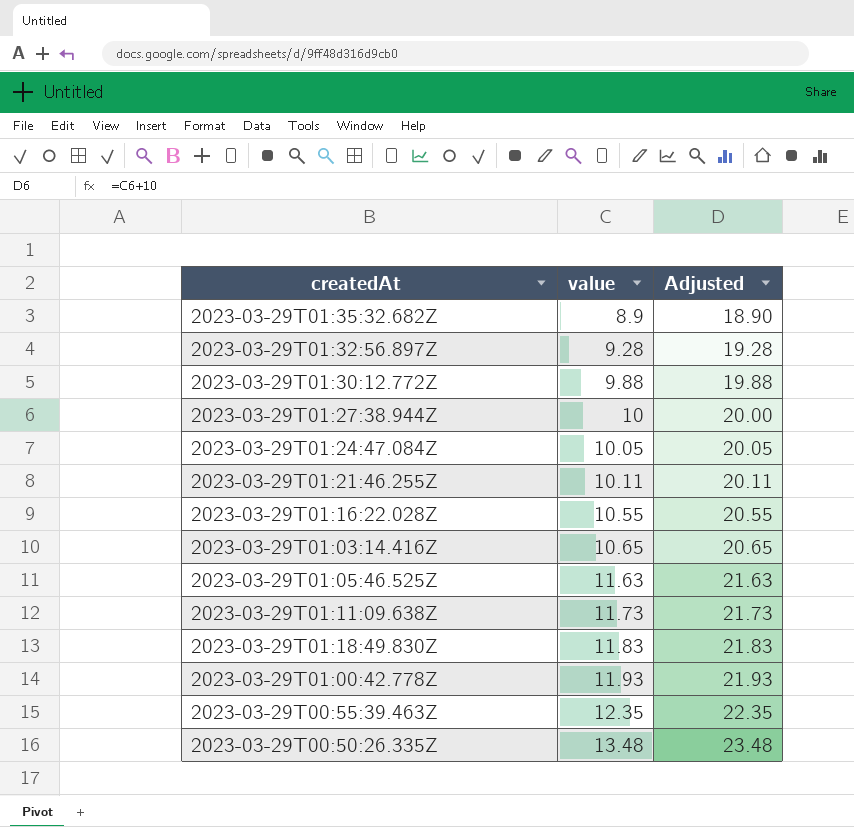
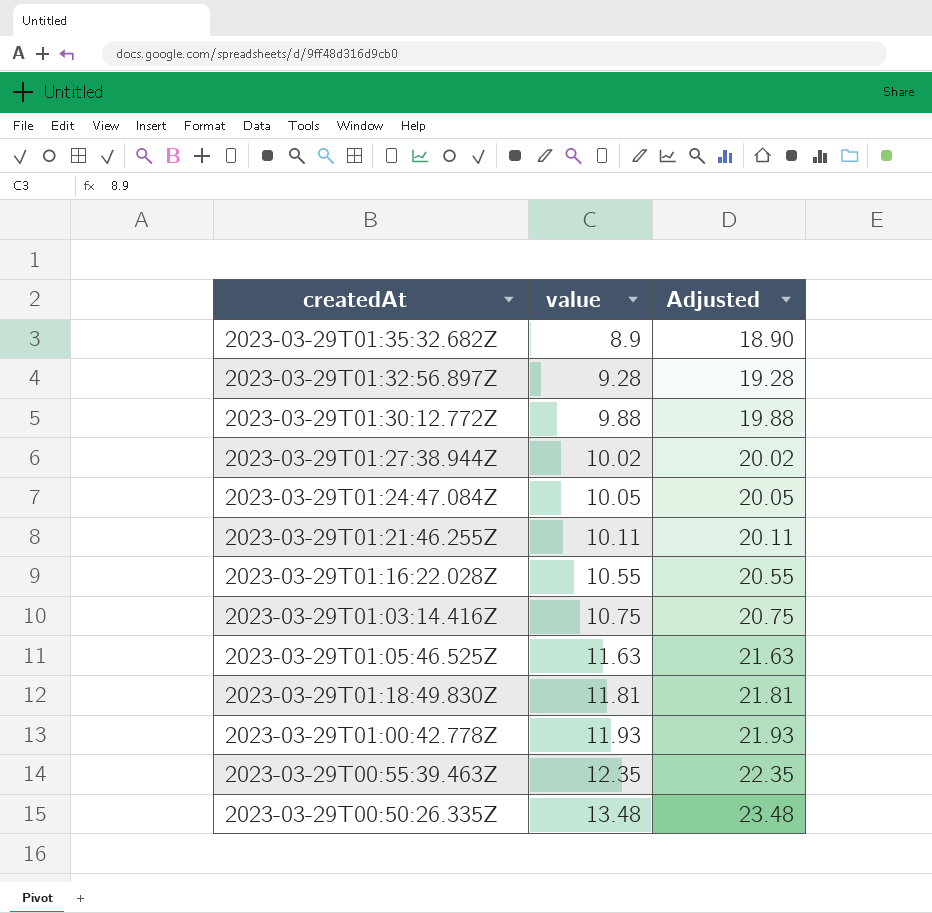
row 2023-03-29T01:11:09.638Z: 11.73 | 21.73 -> none
2023-03-29T01:27:38.944Z | value: 10 -> 10.02
2023-03-29T01:27:38.944Z | Adjusted: 20.00 -> 20.02
2023-03-29T01:03:14.416Z | value: 10.65 -> 10.75
2023-03-29T01:03:14.416Z | Adjusted: 20.65 -> 20.75
2023-03-29T01:18:49.830Z | value: 11.83 -> 11.81
2023-03-29T01:18:49.830Z | Adjusted: 21.83 -> 21.81

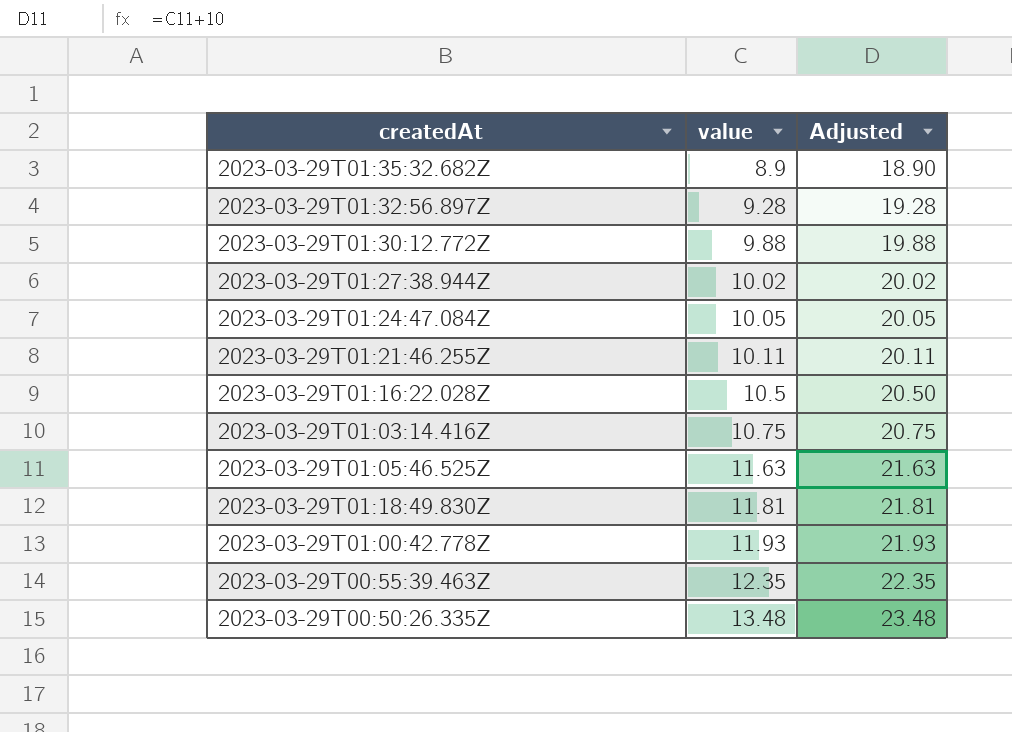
2023-03-29T01:16:22.028Z | value: 10.55 -> 10.5
2023-03-29T01:16:22.028Z | Adjusted: 20.55 -> 20.50

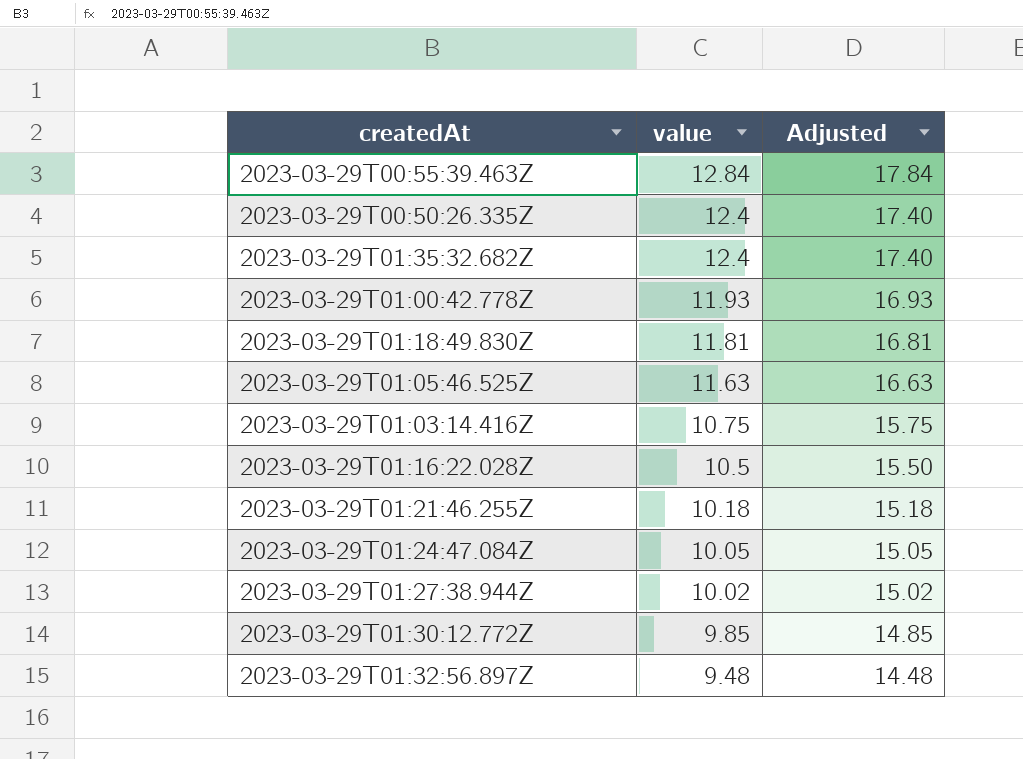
row order: value ascending -> value descending
column Adjusted | formula: [value] + 10 -> [value] + 5
2023-03-29T00:55:39.463Z | value: 12.35 -> 12.84
2023-03-29T00:50:26.335Z | value: 13.48 -> 12.4
2023-03-29T01:35:32.682Z | value: 8.9 -> 12.4
2023-03-29T01:21:46.255Z | value: 10.11 -> 10.18
2023-03-29T01:30:12.772Z | value: 9.88 -> 9.85
2023-03-29T01:32:56.897Z | value: 9.28 -> 9.48

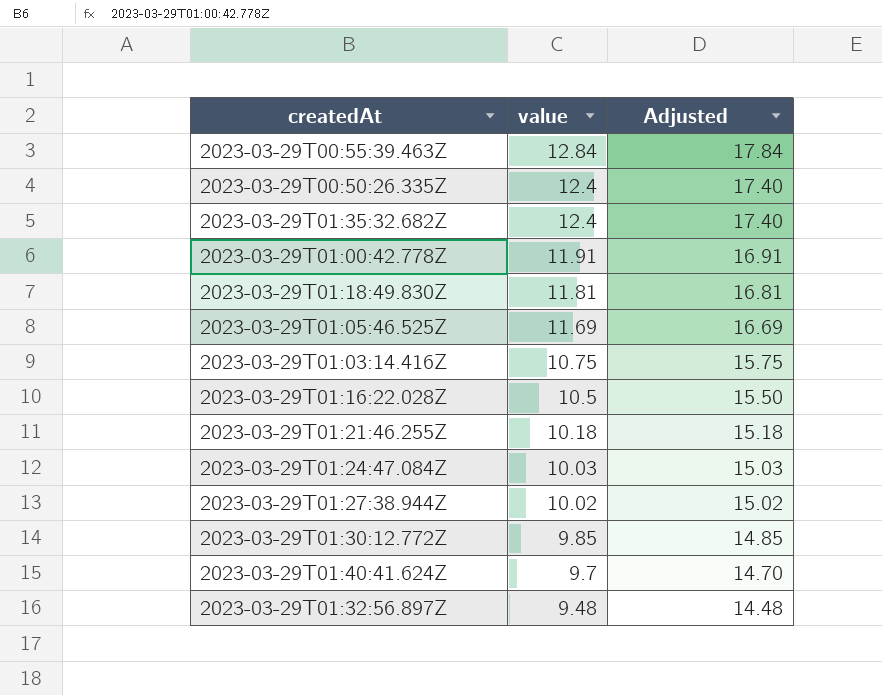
2023-03-29T01:00:42.778Z | value: 11.93 -> 11.91
2023-03-29T01:00:42.778Z | Adjusted: 16.93 -> 16.91
2023-03-29T01:05:46.525Z | value: 11.63 -> 11.69
2023-03-29T01:05:46.525Z | Adjusted: 16.63 -> 16.69
2023-03-29T01:24:47.084Z | value: 10.05 -> 10.03
2023-03-29T01:24:47.084Z | Adjusted: 15.05 -> 15.03
row 2023-03-29T01:40:41.624Z: none -> 9.7 | 14.70

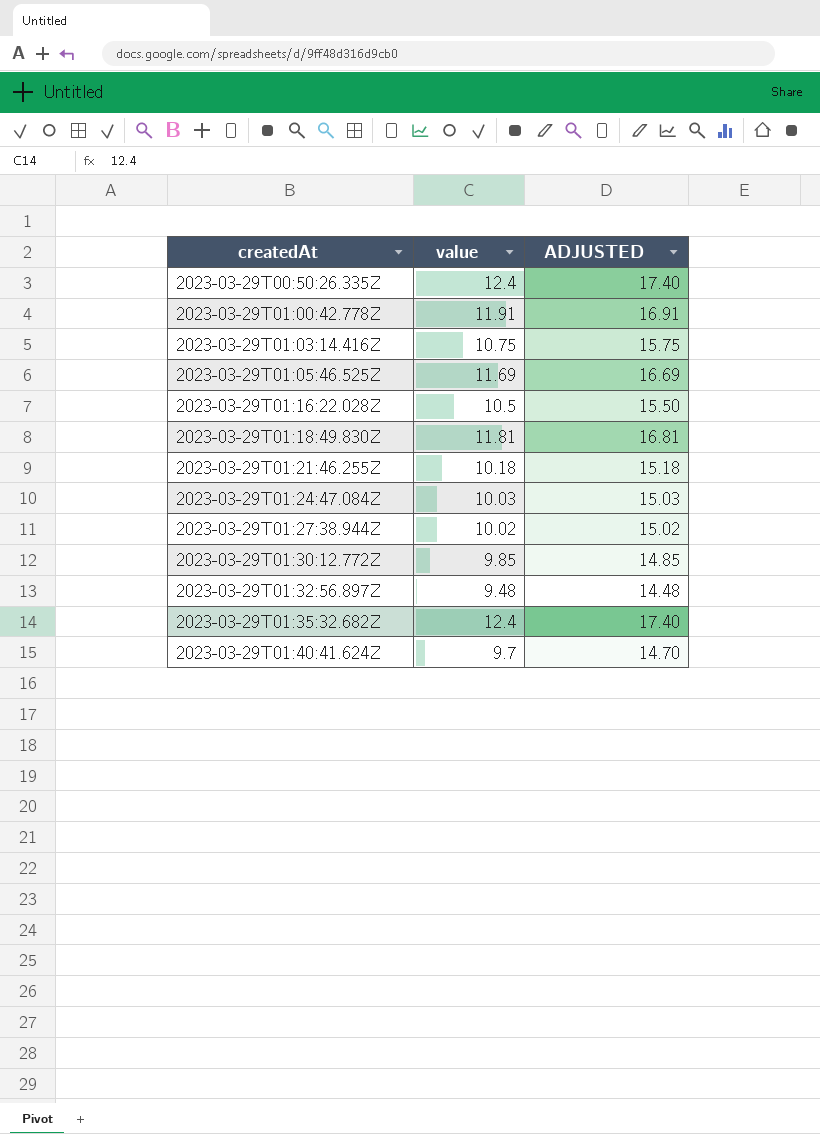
row order: value descending -> createdAt ascending
column name: Adjusted -> ADJUSTED
row 2023-03-29T00:55:39.463Z: 12.84 | 17.84 -> none

